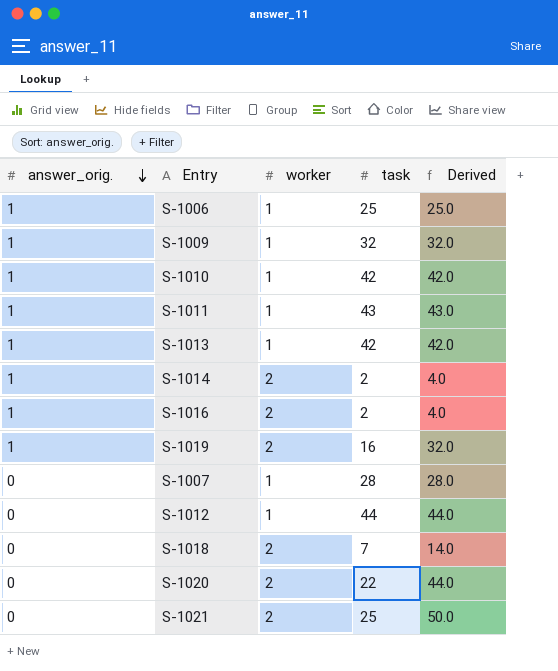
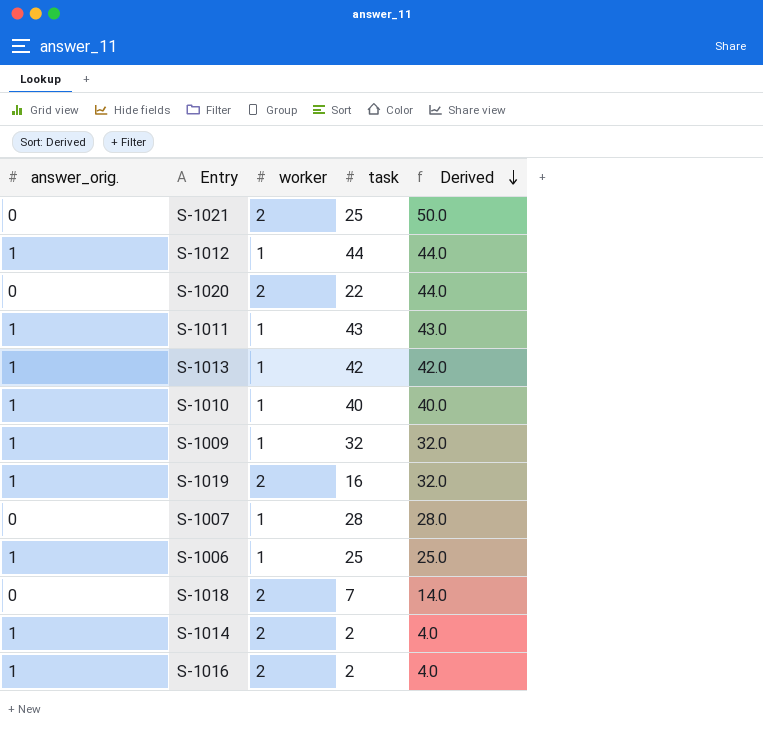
row order: answer_orig. descending -> Derived descending
S-1012 | answer_orig.: 0 -> 1
S-1010 | task: 42 -> 40
S-1010 | Derived: 42.0 -> 40.0

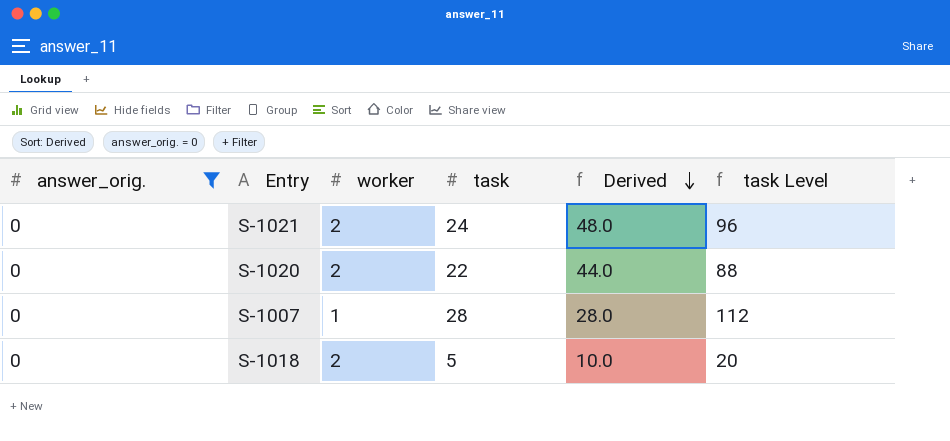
filter: none -> answer_orig. = 0
column task Level | formula: none -> [task] * 4
S-1021 | task: 25 -> 24
S-1021 | Derived: 50.0 -> 48.0
S-1018 | task: 7 -> 5
S-1018 | Derived: 14.0 -> 10.0

